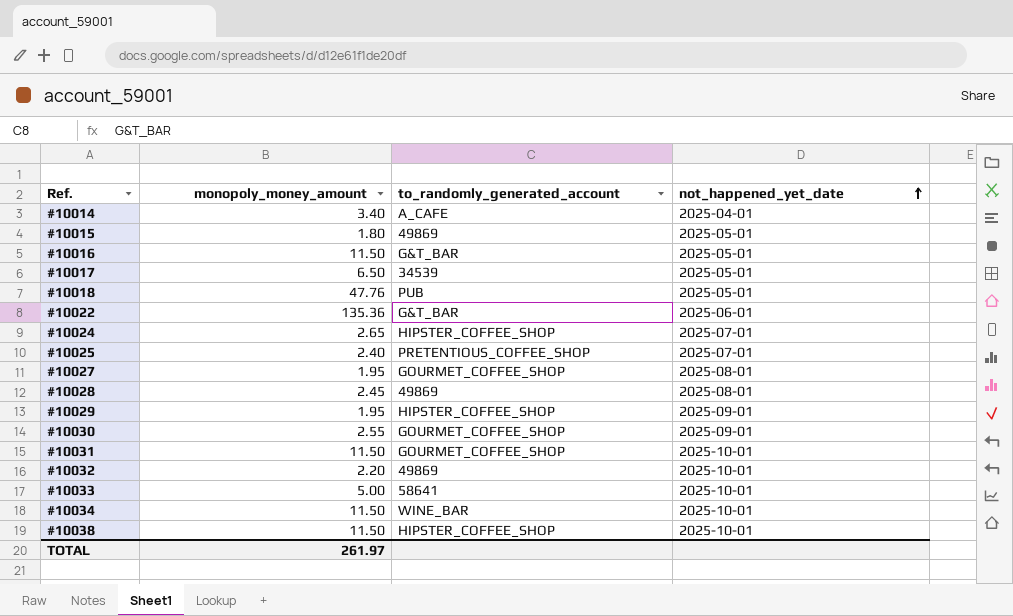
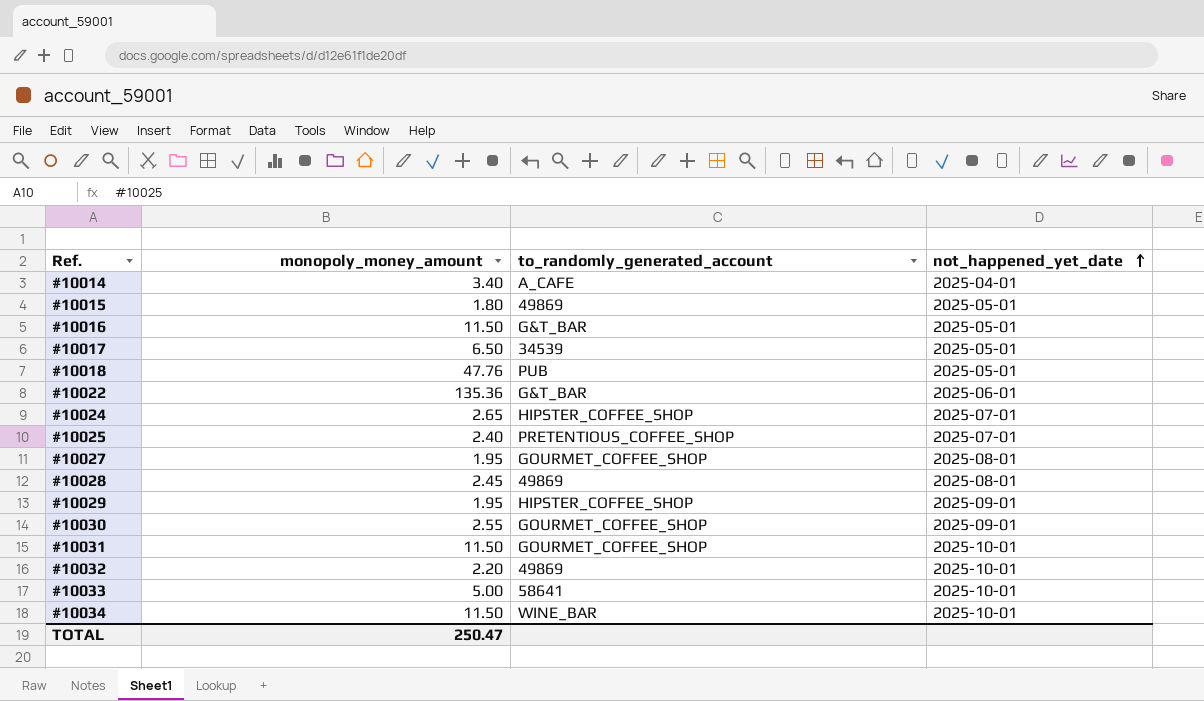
row #10038: 11.50 | HIPSTER_COFFEE_SHOP | 2025-10-01 -> none
TOTAL | monopoly_money_amount: 261.97 -> 250.47

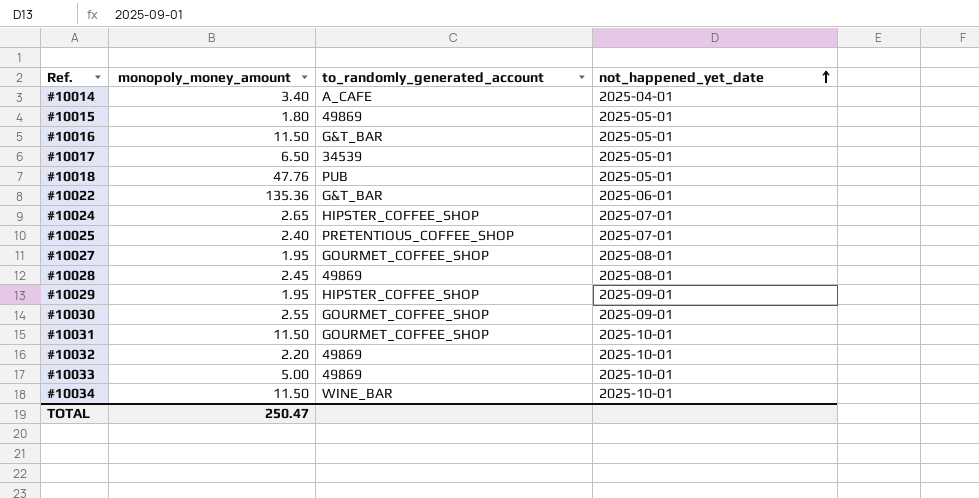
#10033 | to_randomly_generated_account: 58641 -> 49869

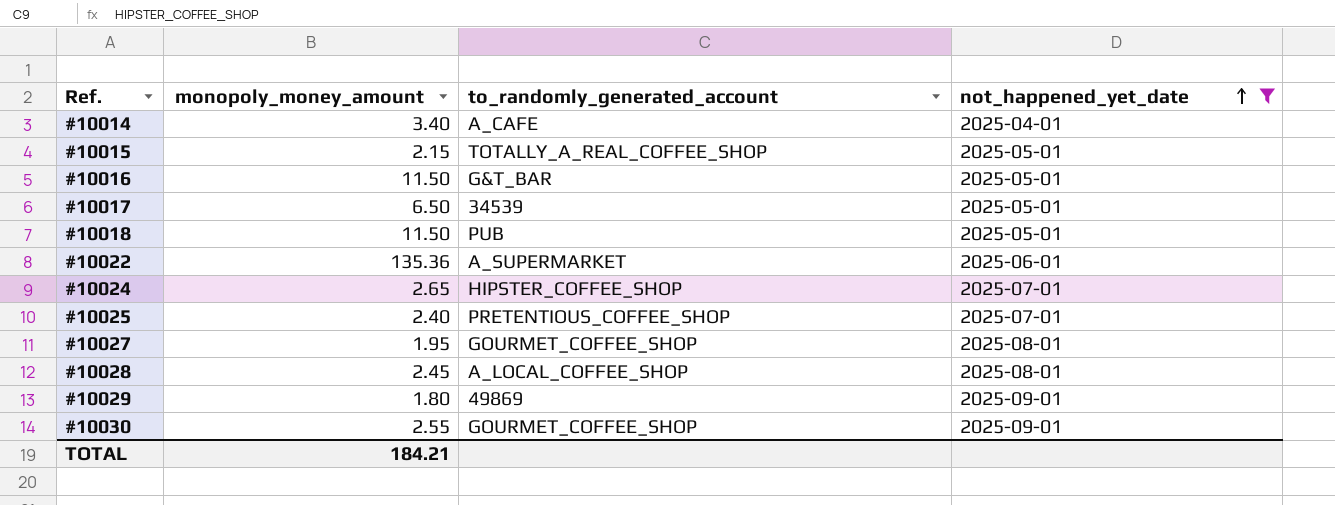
filter: none -> not_happened_yet_date != 2025-10-01
#10015 | monopoly_money_amount: 1.80 -> 2.15
#10015 | to_randomly_generated_account: 49869 -> TOTALLY_A_REAL_COFFEE_SHOP
#10018 | monopoly_money_amount: 47.76 -> 11.50
#10022 | to_randomly_generated_account: G&T_BAR -> A_SUPERMARKET
#10028 | to_randomly_generated_account: 49869 -> A_LOCAL_COFFEE_SHOP
#10029 | monopoly_money_amount: 1.95 -> 1.80
#10029 | to_randomly_generated_account: HIPSTER_COFFEE_SHOP -> 49869
TOTAL | monopoly_money_amount: 250.47 -> 184.21

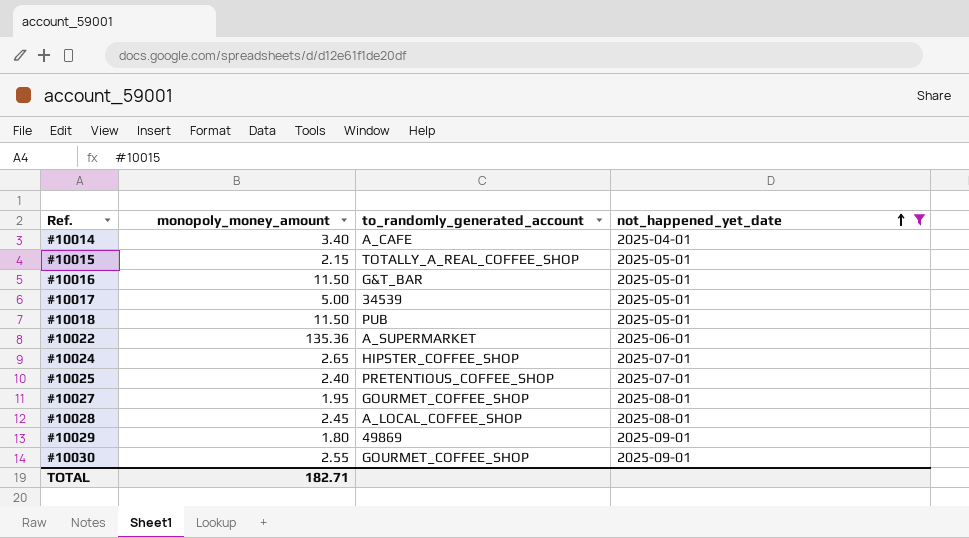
#10017 | monopoly_money_amount: 6.50 -> 5.00
TOTAL | monopoly_money_amount: 184.21 -> 182.71

